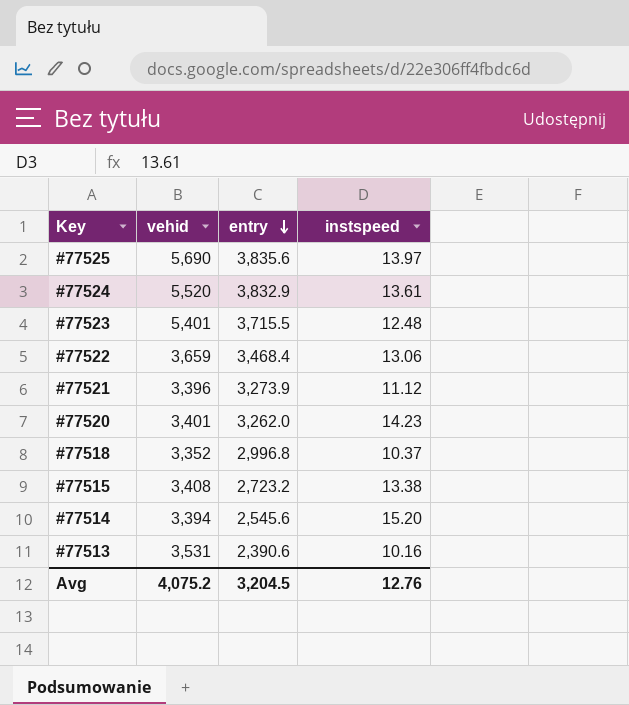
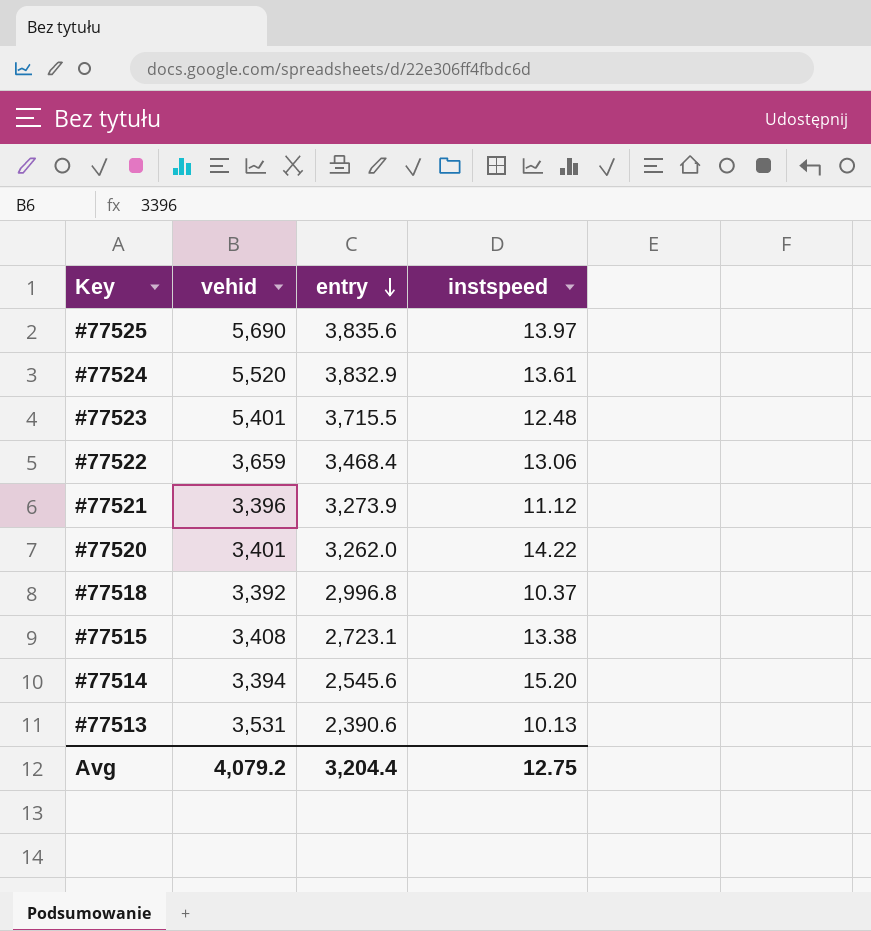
#77520 | instspeed: 14.23 -> 14.22
#77518 | vehid: 3,352 -> 3,392
#77515 | entry: 2,723.2 -> 2,723.1
#77513 | instspeed: 10.16 -> 10.13
Avg | vehid: 4,075.2 -> 4,079.2
Avg | entry: 3,204.5 -> 3,204.4
Avg | instspeed: 12.76 -> 12.75

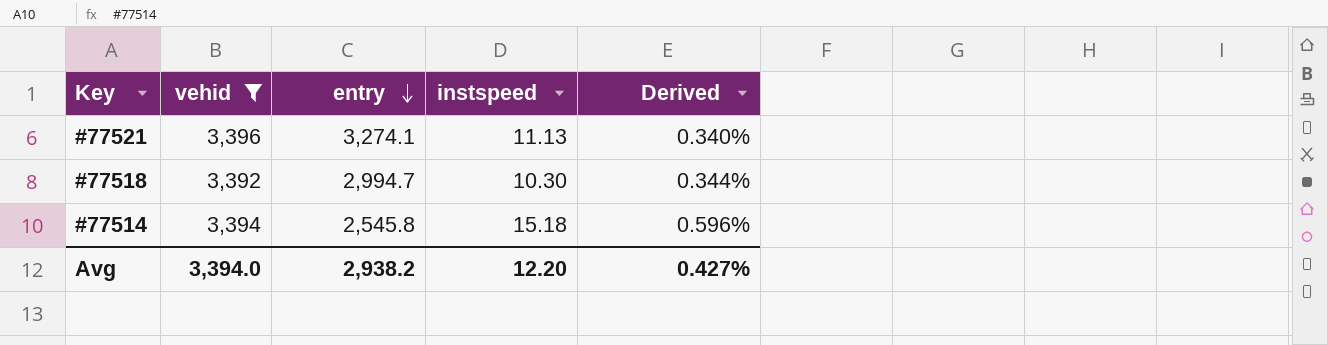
filter: none -> vehid <= 3,396
column Derived | formula: none -> [instspeed] / [entry]
#77521 | entry: 3,273.9 -> 3,274.1
#77521 | instspeed: 11.12 -> 11.13
#77518 | entry: 2,996.8 -> 2,994.7
#77518 | instspeed: 10.37 -> 10.30
#77514 | entry: 2,545.6 -> 2,545.8
#77514 | instspeed: 15.20 -> 15.18
Avg | vehid: 4,079.2 -> 3,394.0
Avg | entry: 3,204.4 -> 2,938.2
Avg | instspeed: 12.75 -> 12.20

